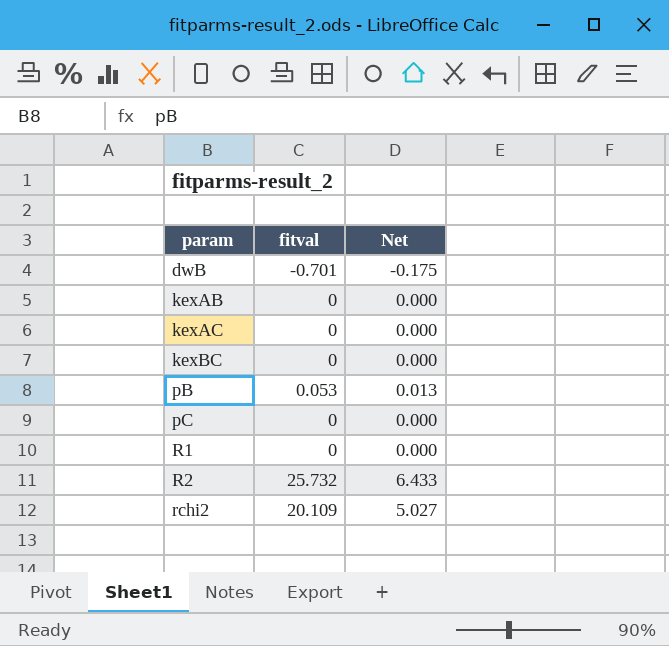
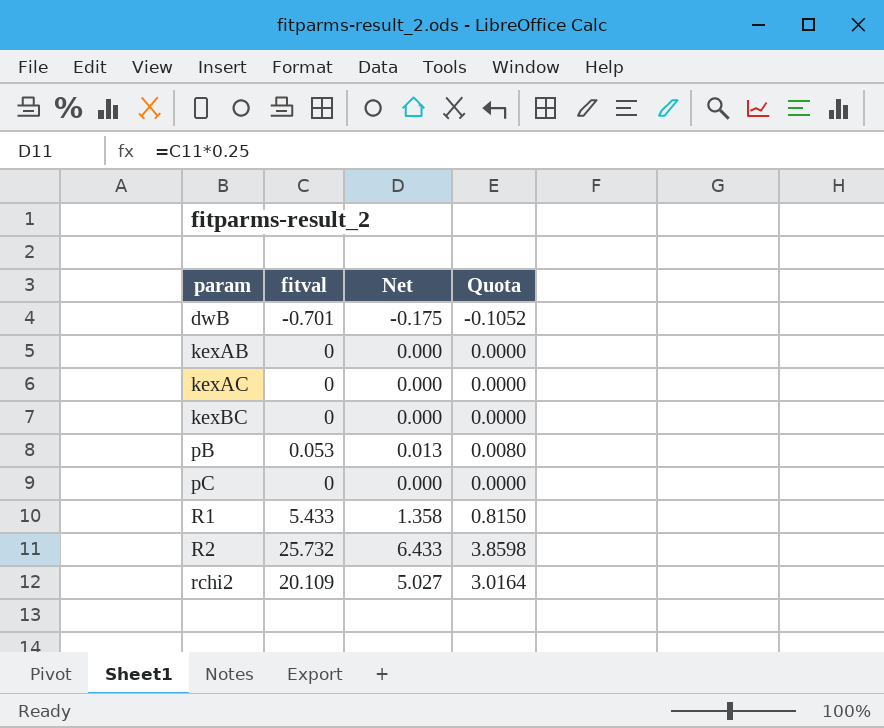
column Quota | formula: none -> [fitval] * 0.15
R1 | fitval: 0 -> 5.433
R1 | Net: 0.000 -> 1.358

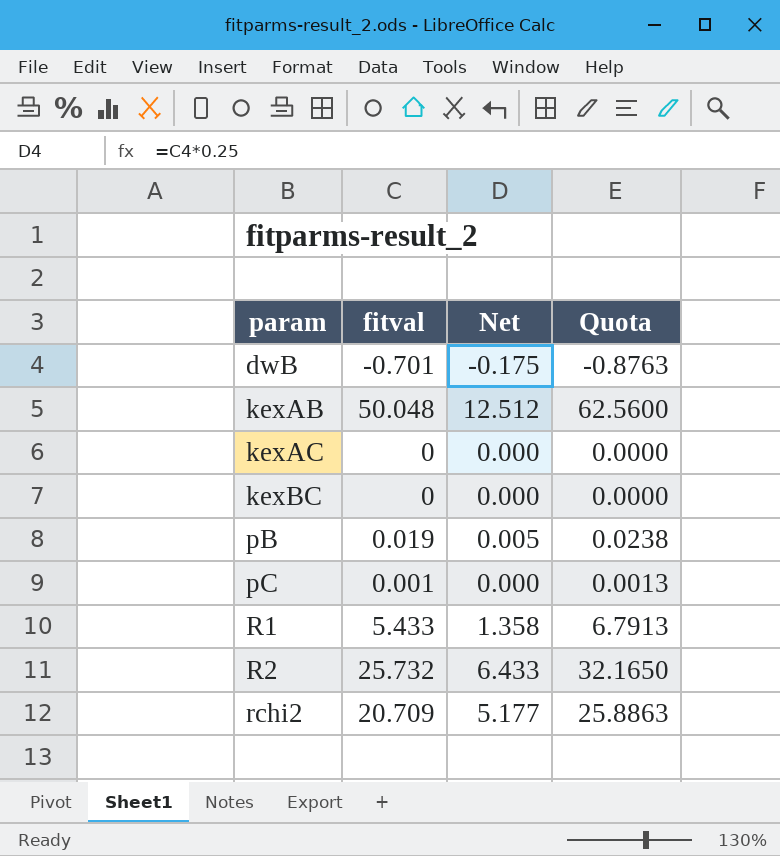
column Quota | formula: [fitval] * 0.15 -> [fitval] * 1.25
kexAB | fitval: 0 -> 50.048
kexAB | Net: 0.000 -> 12.512
pB | fitval: 0.053 -> 0.019
pB | Net: 0.013 -> 0.005
pC | fitval: 0 -> 0.001
rchi2 | fitval: 20.109 -> 20.709
rchi2 | Net: 5.027 -> 5.177

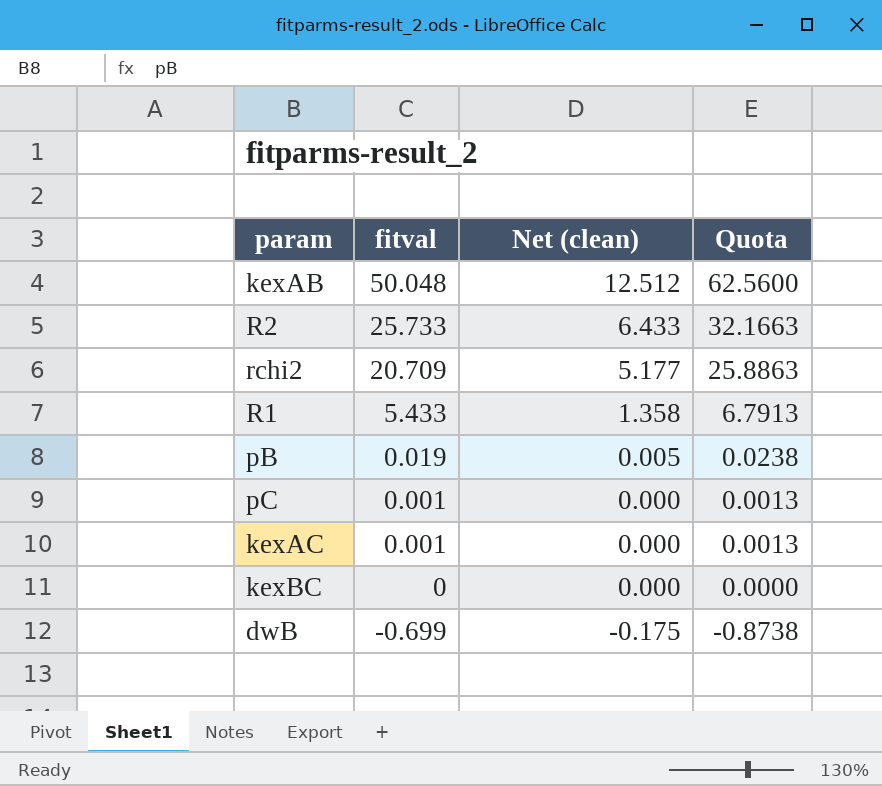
row order: param ascending -> fitval descending
column name: Net -> Net (clean)
R2 | fitval: 25.732 -> 25.733
R2 | Quota: 32.1650 -> 32.1663
kexAC | fitval: 0 -> 0.001
kexAC | Quota: 0.0000 -> 0.0013
dwB | fitval: -0.701 -> -0.699
dwB | Quota: -0.8763 -> -0.8738

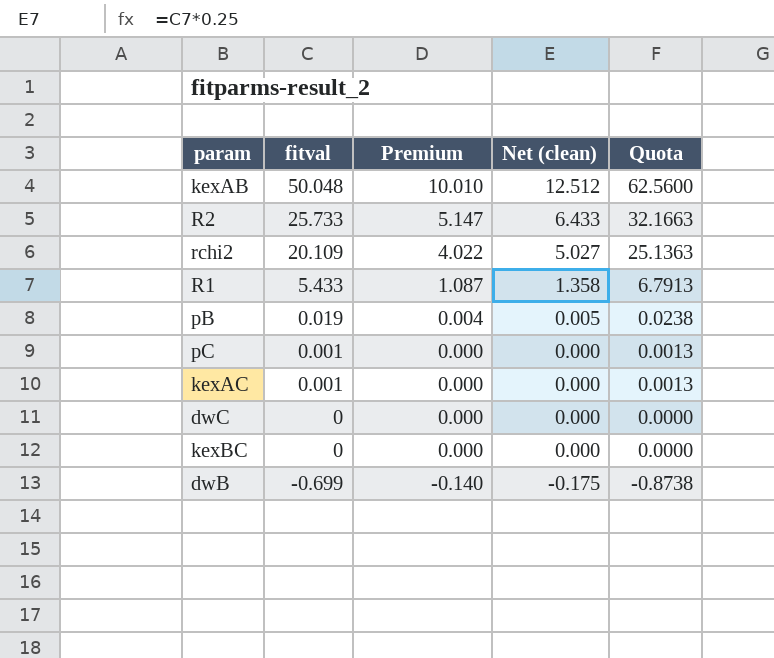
column Premium | formula: none -> [fitval] * 0.2
rchi2 | fitval: 20.709 -> 20.109
rchi2 | Net (clean): 5.177 -> 5.027
rchi2 | Quota: 25.8863 -> 25.1363
row dwC: none -> 0 | 0.000 | 0.000 | 0.0000

